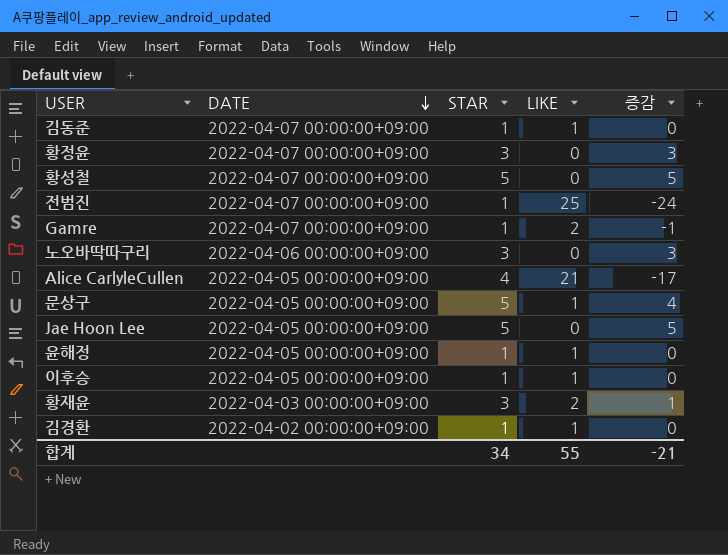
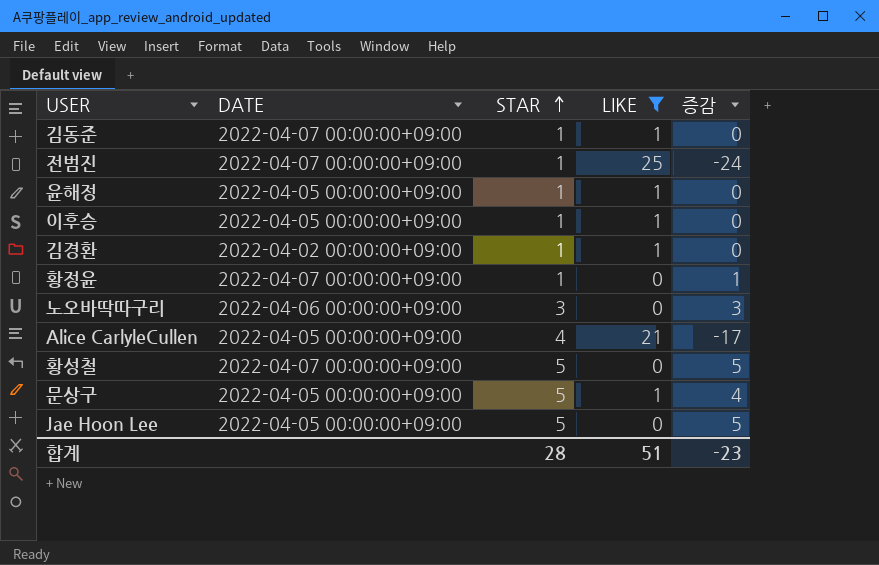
filter: none -> LIKE != 2
row order: DATE descending -> STAR ascending
황정윤 | STAR: 3 -> 1
황정윤 | 증감: 3 -> 1
합계 | STAR: 34 -> 28
합계 | LIKE: 55 -> 51
합계 | 증감: -21 -> -23

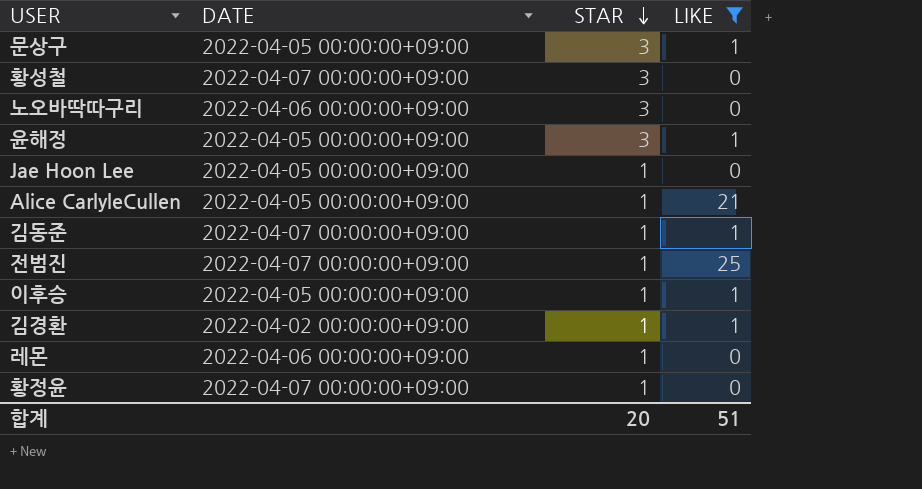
row order: STAR ascending -> STAR descending
column 증감 | formula: [STAR] - [LIKE] -> none
문상구 | STAR: 5 -> 3
황성철 | STAR: 5 -> 3
윤해정 | STAR: 1 -> 3
Jae Hoon Lee | STAR: 5 -> 1
Alice CarlyleCullen | STAR: 4 -> 1
row 레몬: none -> 2022-04-06 00:00:00+09:00 | 1 | 0
합계 | STAR: 28 -> 20

